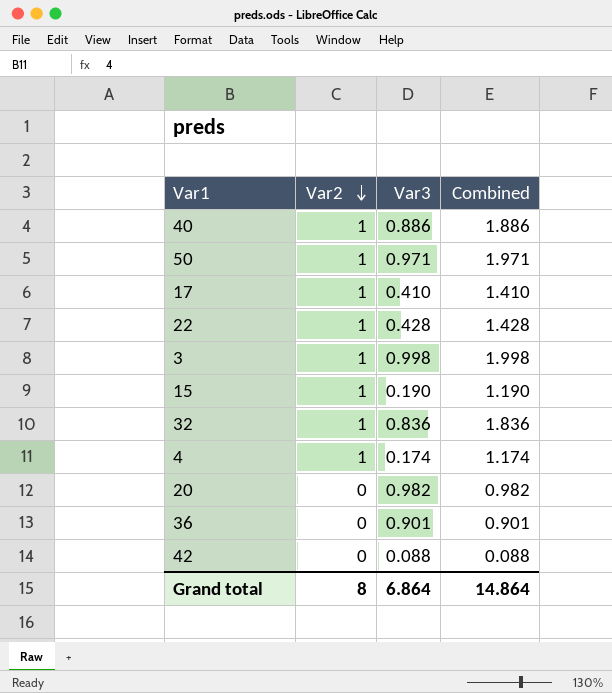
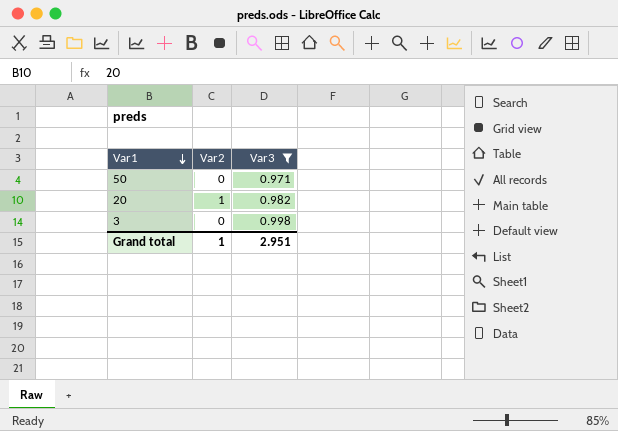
filter: none -> Var3 >= 0.971
row order: Var2 descending -> Var1 descending
column Combined | formula: [Var2] + [Var3] -> none
50 | Var2: 1 -> 0
20 | Var2: 0 -> 1
3 | Var2: 1 -> 0
Grand total | Var2: 8 -> 1
Grand total | Var3: 6.864 -> 2.951

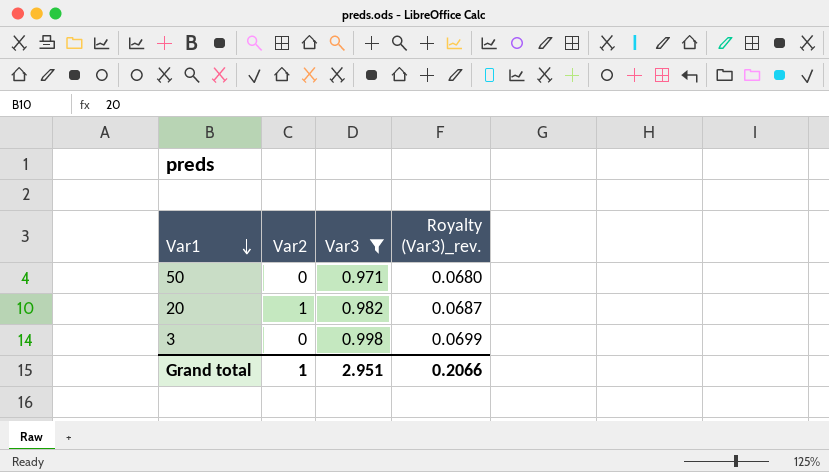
column Royalty (Var3)_rev. | formula: none -> [Var3] * 0.07

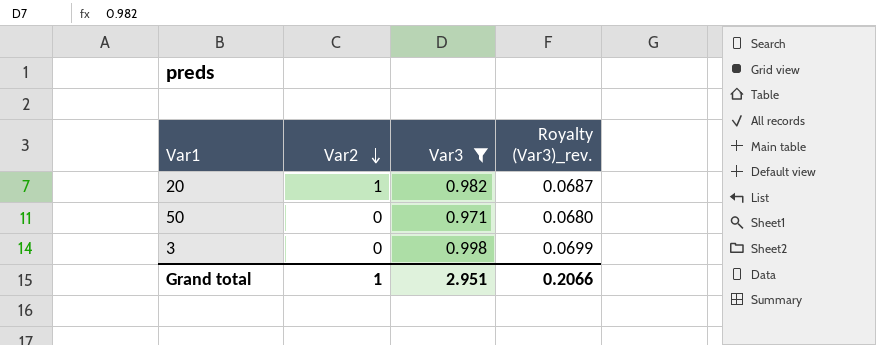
row order: Var1 descending -> Var2 descending

